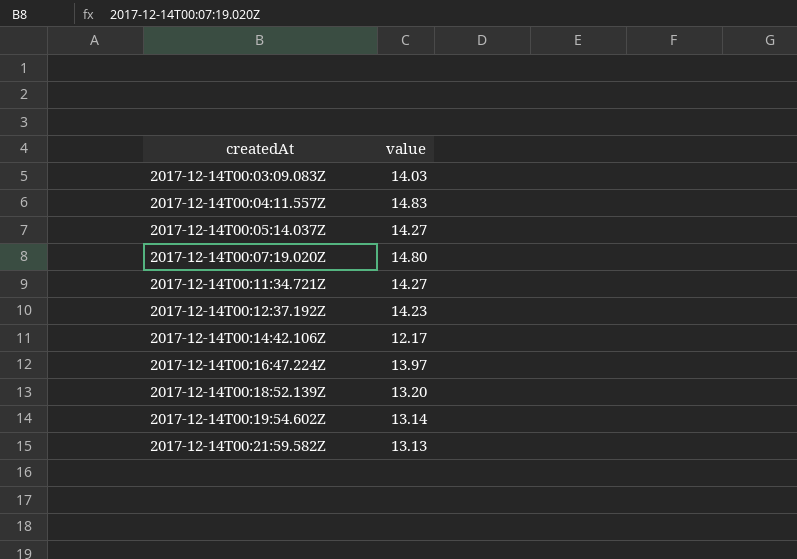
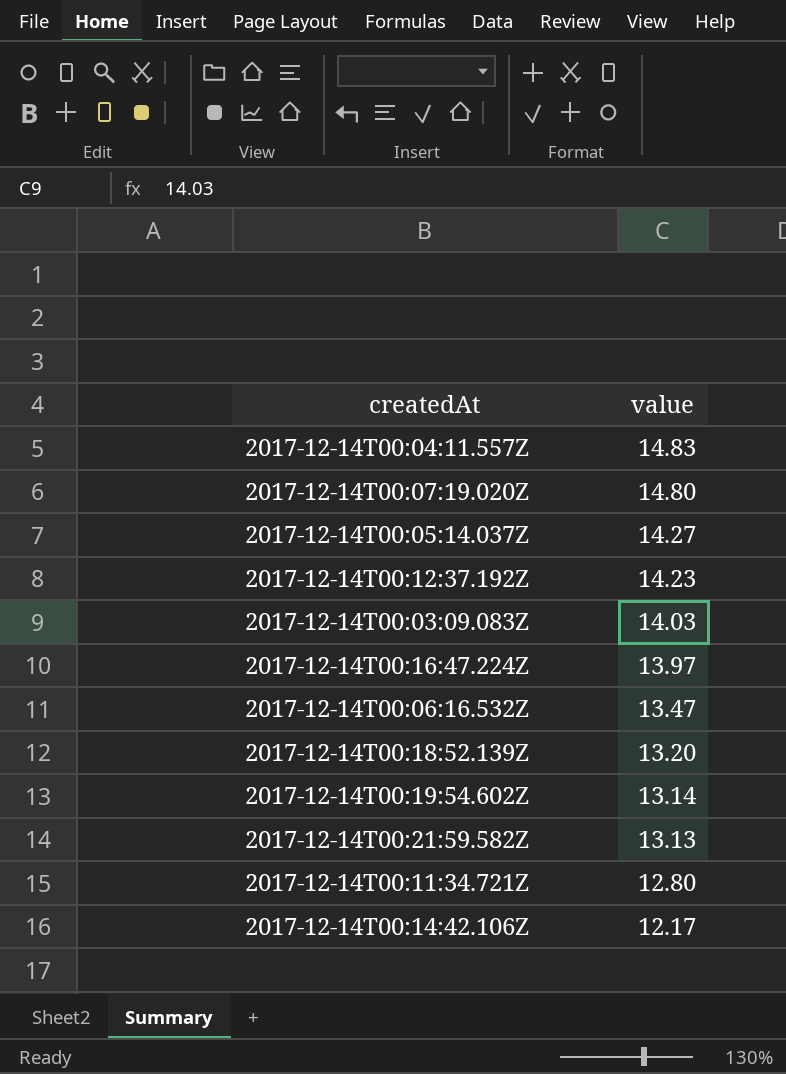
row order: createdAt ascending -> value descending
row 2017-12-14T00:06:16.532Z: none -> 13.47
2017-12-14T00:11:34.721Z | value: 14.27 -> 12.80

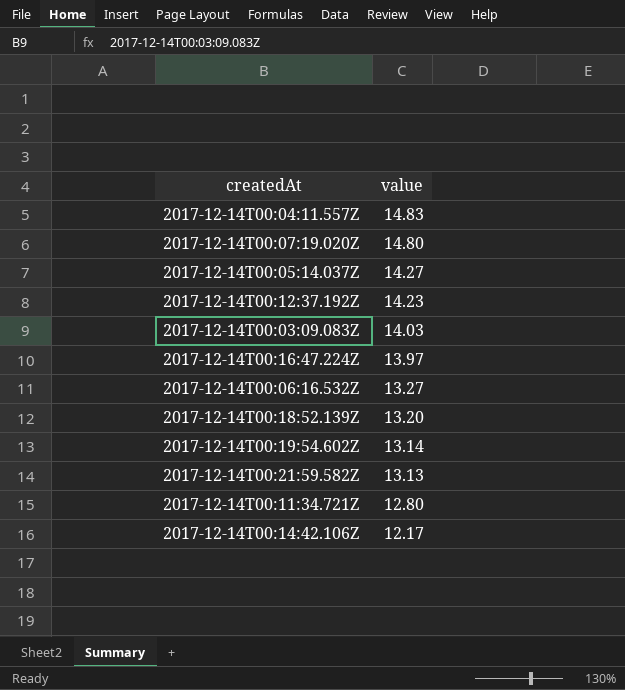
2017-12-14T00:06:16.532Z | value: 13.47 -> 13.27

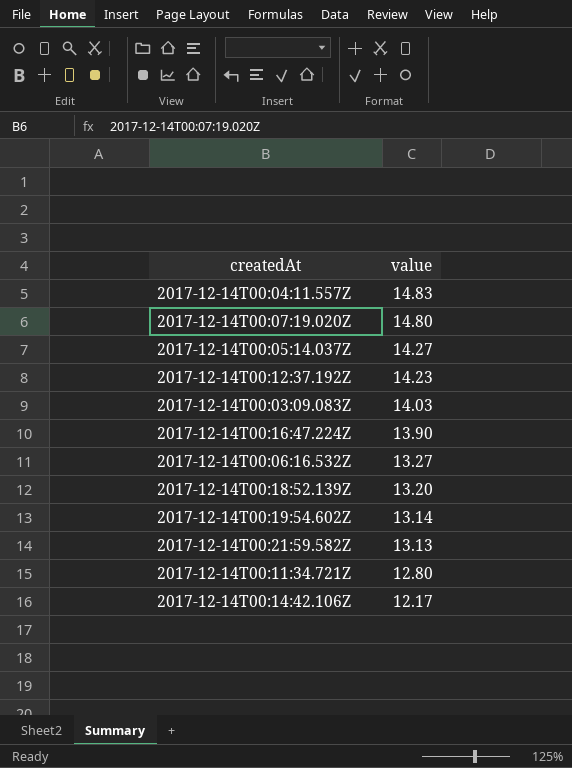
2017-12-14T00:16:47.224Z | value: 13.97 -> 13.90

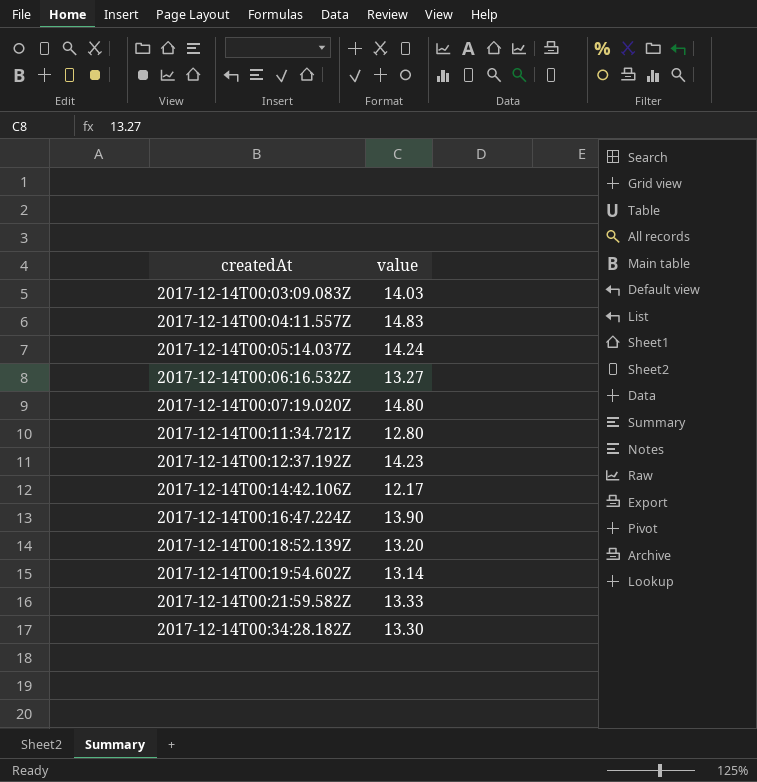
row order: value descending -> createdAt ascending
2017-12-14T00:05:14.037Z | value: 14.27 -> 14.24
2017-12-14T00:21:59.582Z | value: 13.13 -> 13.33
row 2017-12-14T00:34:28.182Z: none -> 13.30

